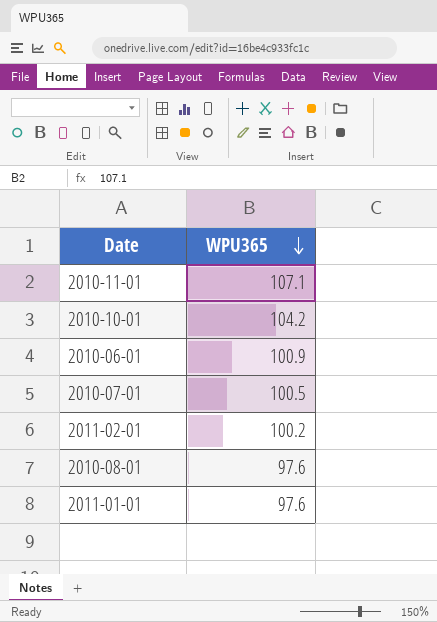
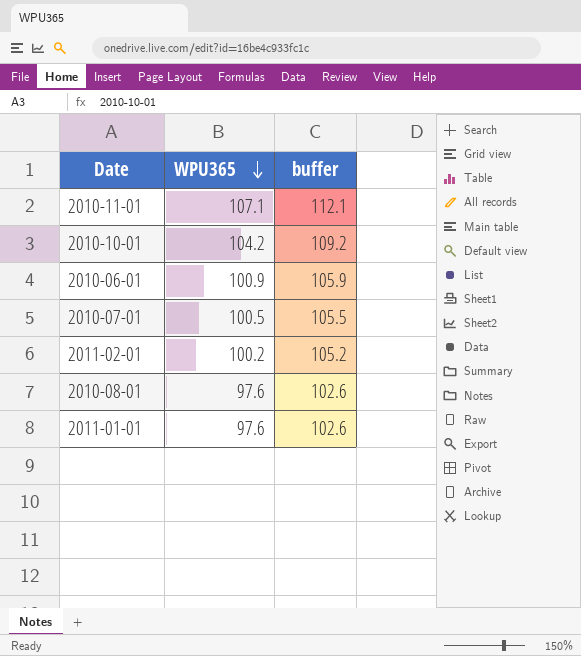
column buffer | formula: none -> [WPU365] + 5

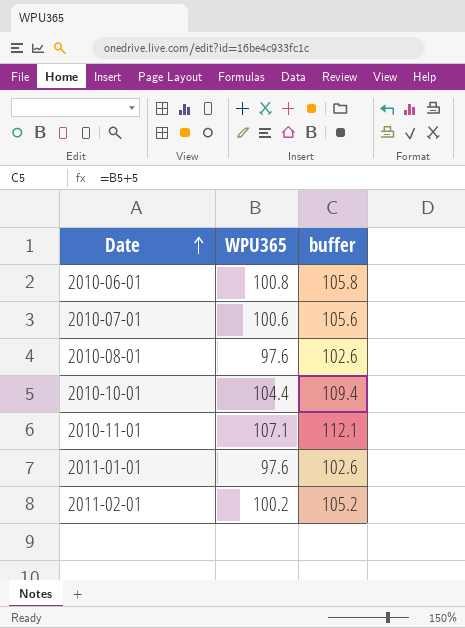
row order: WPU365 descending -> Date ascending
2010-06-01 | WPU365: 100.9 -> 100.8
2010-06-01 | buffer: 105.9 -> 105.8
2010-07-01 | WPU365: 100.5 -> 100.6
2010-07-01 | buffer: 105.5 -> 105.6
2010-10-01 | WPU365: 104.2 -> 104.4
2010-10-01 | buffer: 109.2 -> 109.4

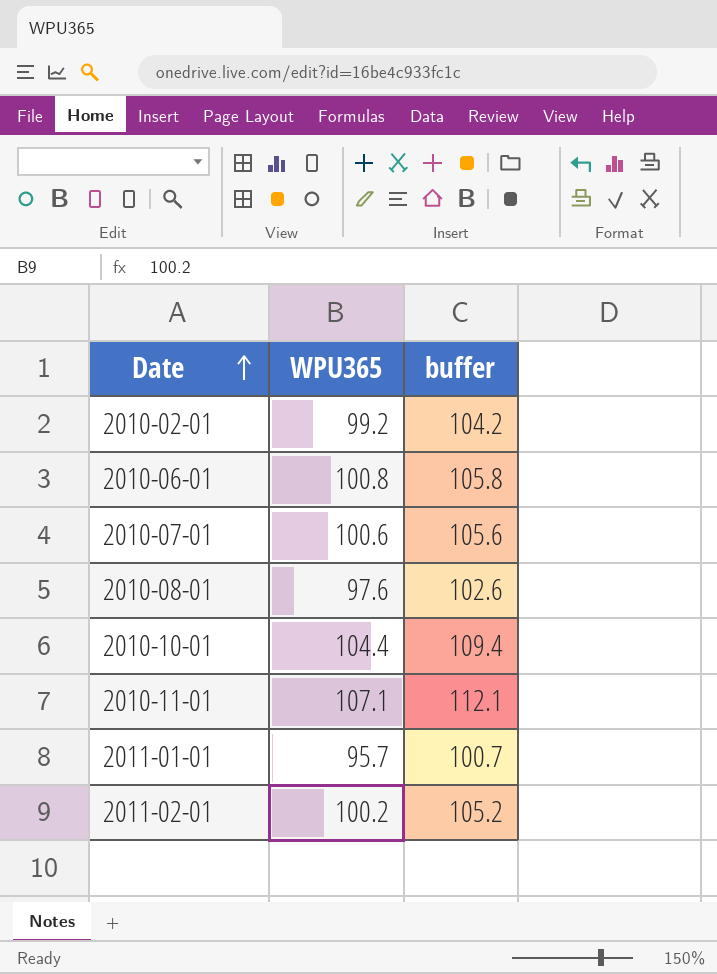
row 2010-02-01: none -> 99.2 | 104.2
2011-01-01 | WPU365: 97.6 -> 95.7
2011-01-01 | buffer: 102.6 -> 100.7

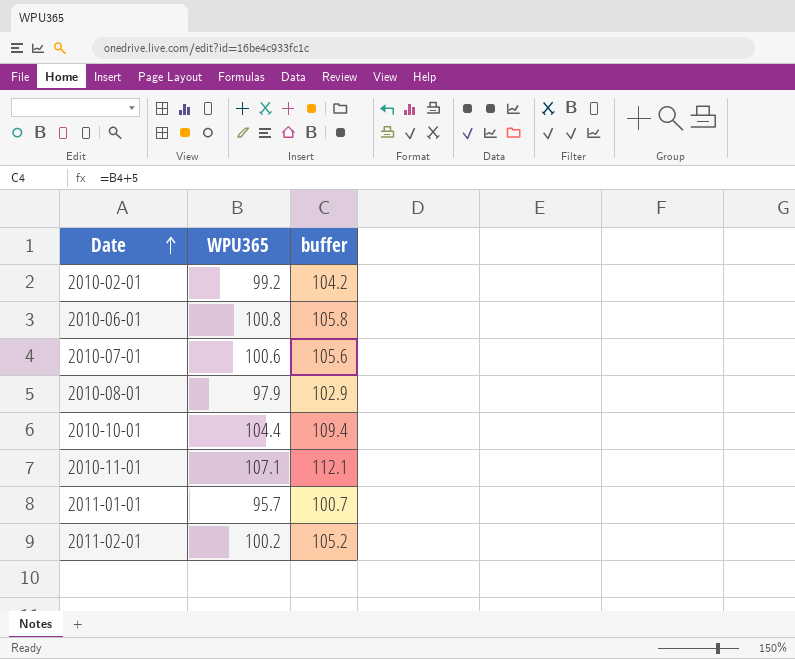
2010-08-01 | WPU365: 97.6 -> 97.9
2010-08-01 | buffer: 102.6 -> 102.9

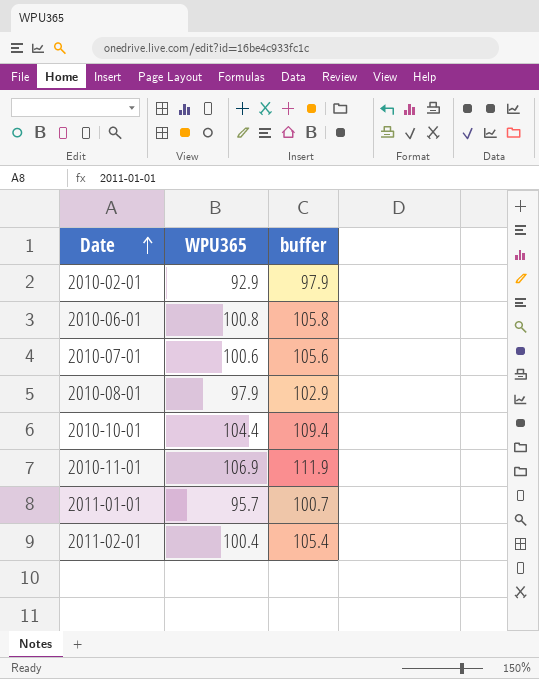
2010-02-01 | WPU365: 99.2 -> 92.9
2010-02-01 | buffer: 104.2 -> 97.9
2010-11-01 | WPU365: 107.1 -> 106.9
2010-11-01 | buffer: 112.1 -> 111.9
2011-02-01 | WPU365: 100.2 -> 100.4
2011-02-01 | buffer: 105.2 -> 105.4

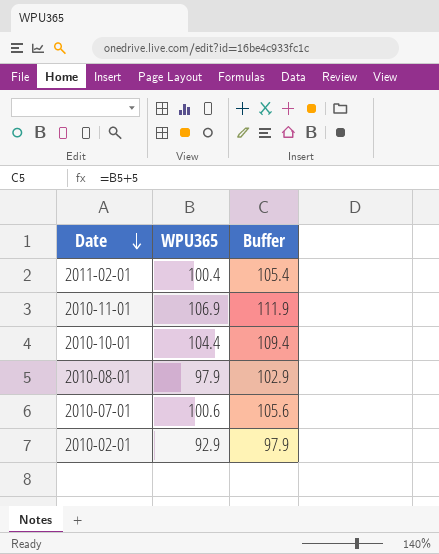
row order: Date ascending -> Date descending
column name: buffer -> Buffer
row 2010-06-01: 100.8 | 105.8 -> none
row 2011-01-01: 95.7 | 100.7 -> none

